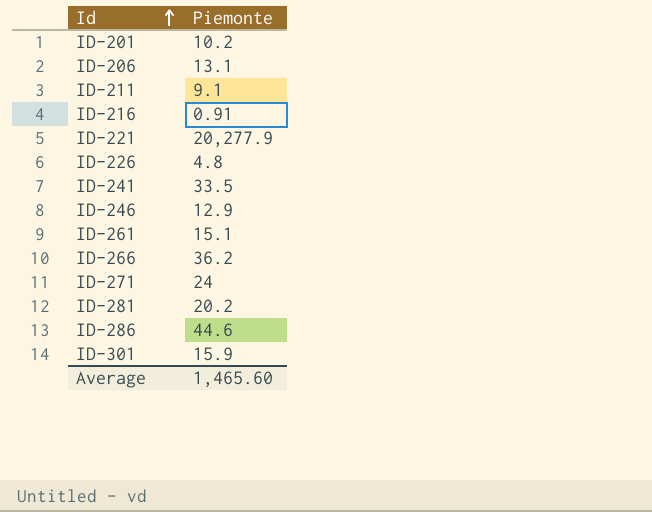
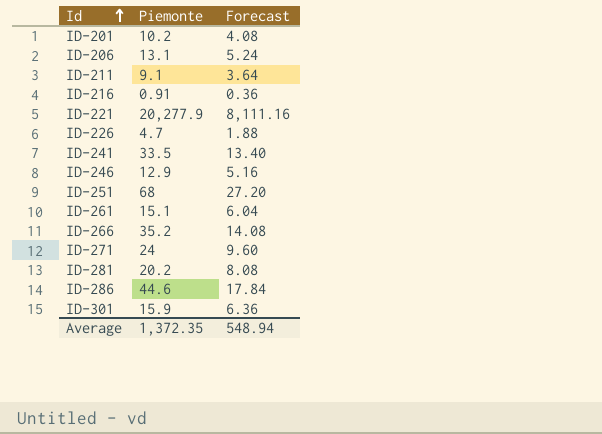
column Forecast | formula: none -> [Piemonte] * 0.4
ID-226 | Piemonte: 4.8 -> 4.7
row ID-251: none -> 68 | 27.20
ID-266 | Piemonte: 36.2 -> 35.2
Average | Piemonte: 1,465.60 -> 1,372.35

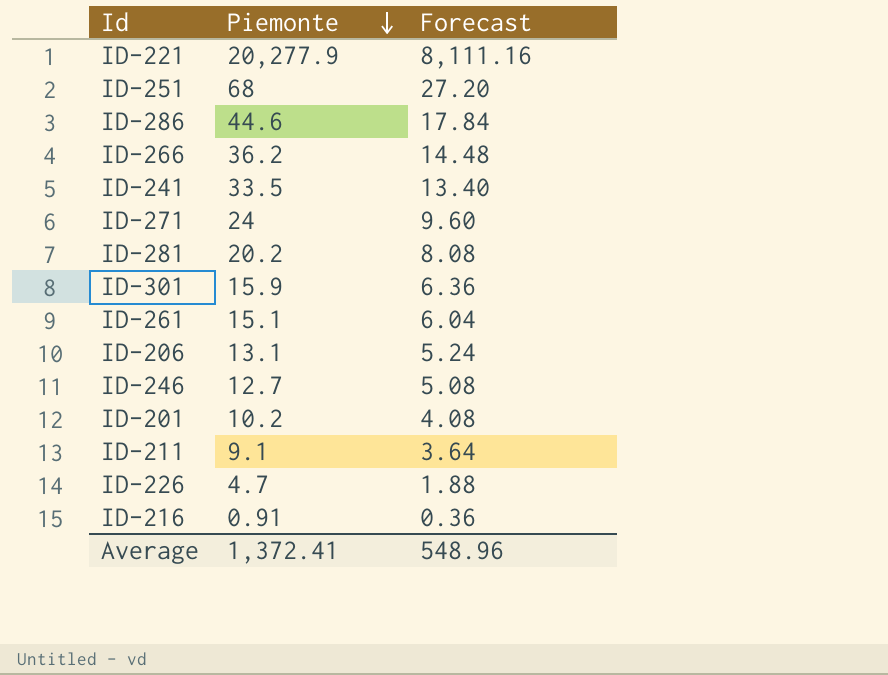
row order: Id ascending -> Piemonte descending
ID-266 | Piemonte: 35.2 -> 36.2
ID-266 | Forecast: 14.08 -> 14.48
ID-246 | Piemonte: 12.9 -> 12.7
ID-246 | Forecast: 5.16 -> 5.08
Average | Piemonte: 1,372.35 -> 1,372.41
Average | Forecast: 548.94 -> 548.96

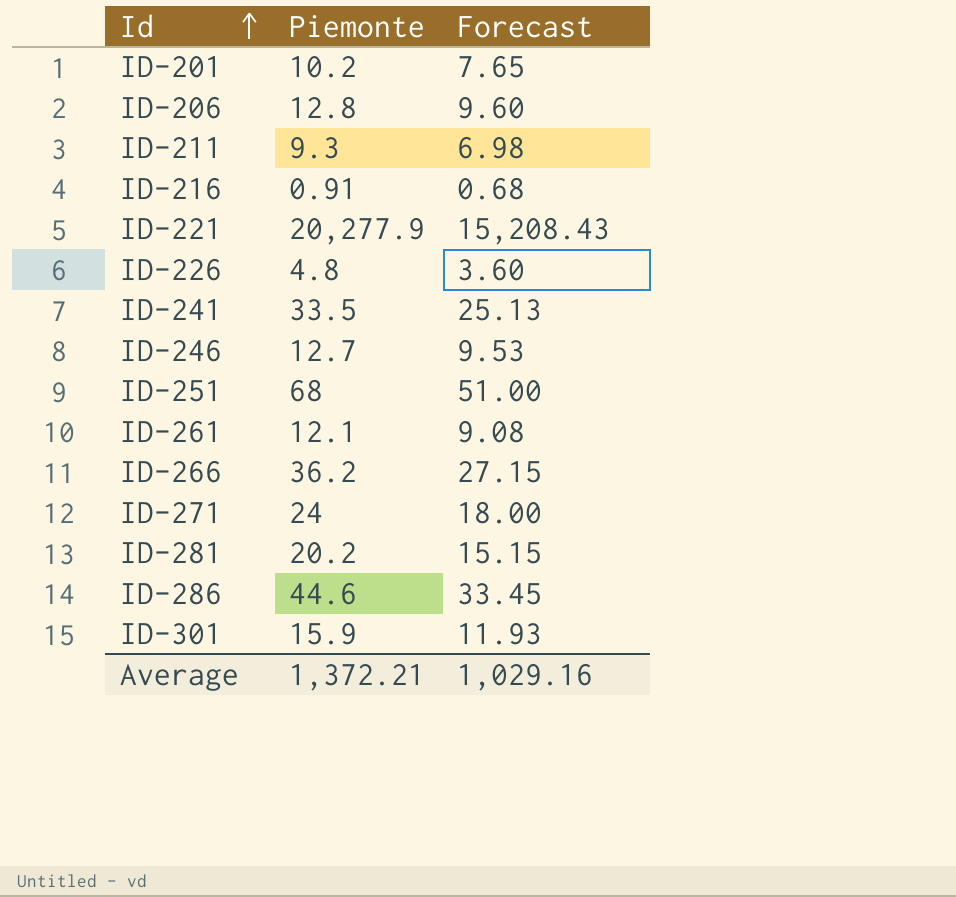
row order: Piemonte descending -> Id ascending
column Forecast | formula: [Piemonte] * 0.4 -> [Piemonte] * 0.75
ID-206 | Piemonte: 13.1 -> 12.8
ID-211 | Piemonte: 9.1 -> 9.3
ID-226 | Piemonte: 4.7 -> 4.8
ID-261 | Piemonte: 15.1 -> 12.1
Average | Piemonte: 1,372.41 -> 1,372.21
Average | Forecast: 548.96 -> 1,029.16

